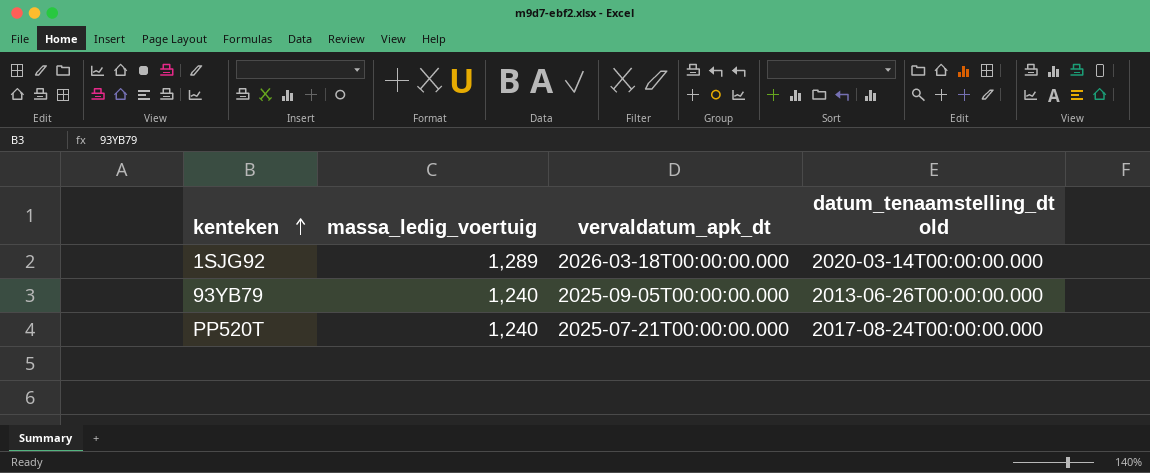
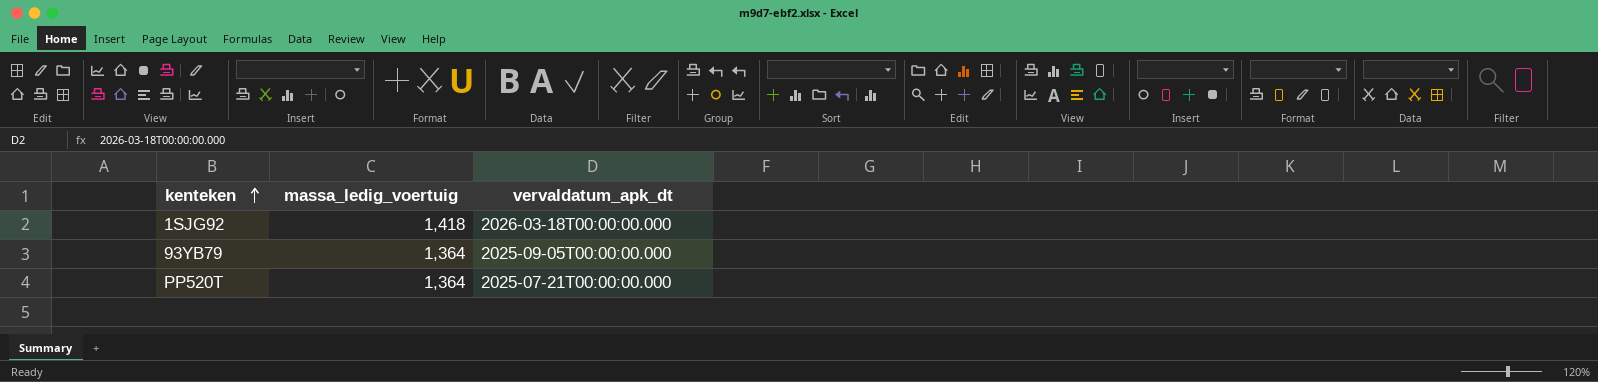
column datum_tenaamstelling_dt old | position: 4 -> none
1SJG92 | massa_ledig_voertuig: 1,289 -> 1,418
93YB79 | massa_ledig_voertuig: 1,240 -> 1,364
PP520T | massa_ledig_voertuig: 1,240 -> 1,364

